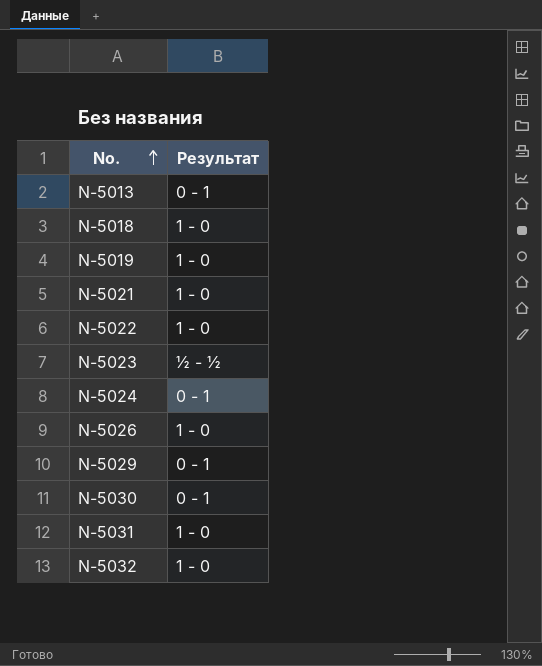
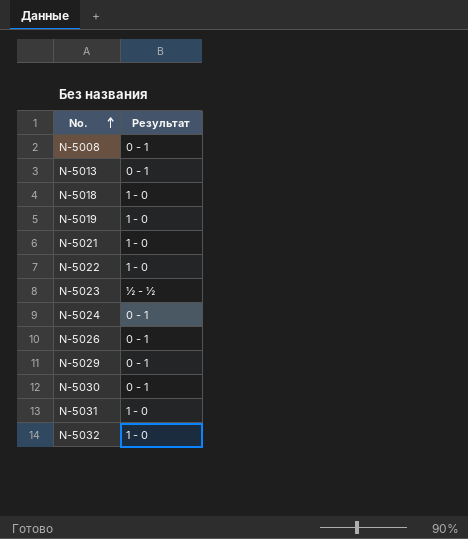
row N-5008: none -> 0 - 1
N-5026 | Результат: 1 - 0 -> 0 - 1

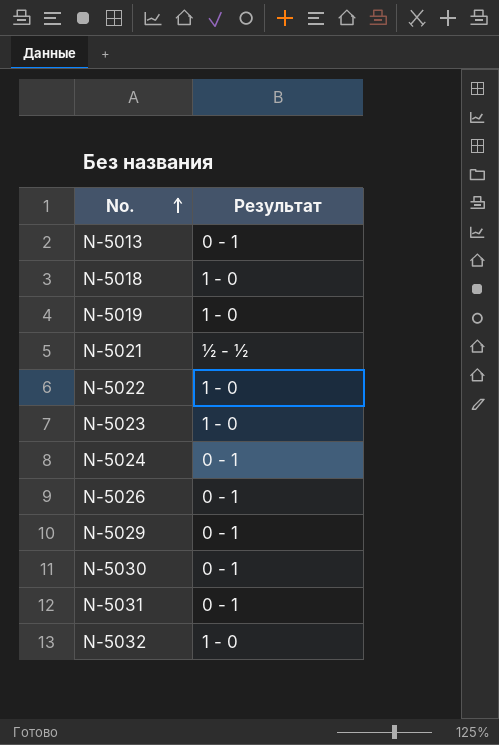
row N-5008: 0 - 1 -> none
N-5021 | Результат: 1 - 0 -> ½ - ½
N-5023 | Результат: ½ - ½ -> 1 - 0
N-5031 | Результат: 1 - 0 -> 0 - 1

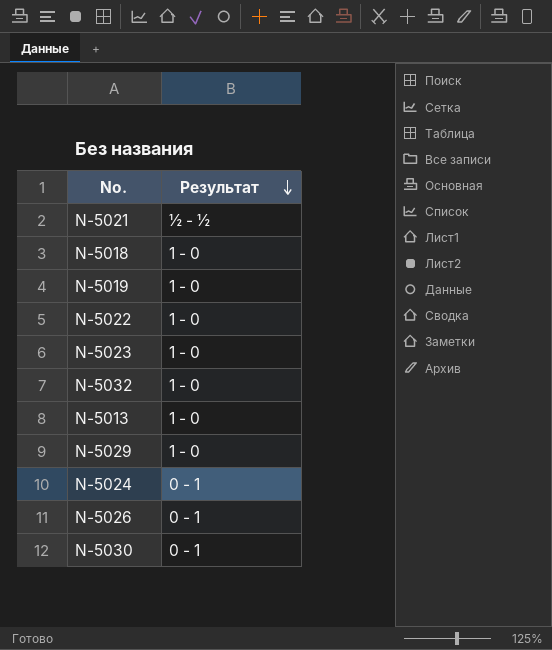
row order: No. ascending -> Результат descending
row N-5031: 0 - 1 -> none
N-5013 | Результат: 0 - 1 -> 1 - 0
N-5029 | Результат: 0 - 1 -> 1 - 0

